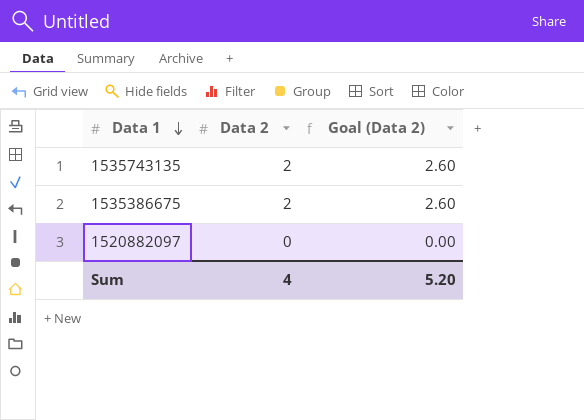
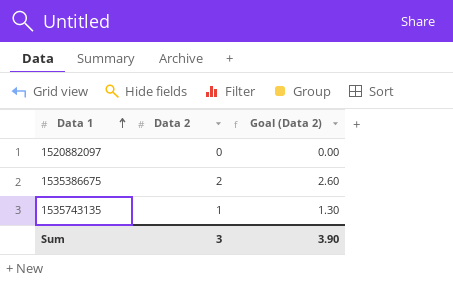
row order: Data 1 descending -> Data 1 ascending
1535743135 | Data 2: 2 -> 1
1535743135 | Goal (Data 2): 2.60 -> 1.30
Sum | Data 2: 4 -> 3
Sum | Goal (Data 2): 5.20 -> 3.90

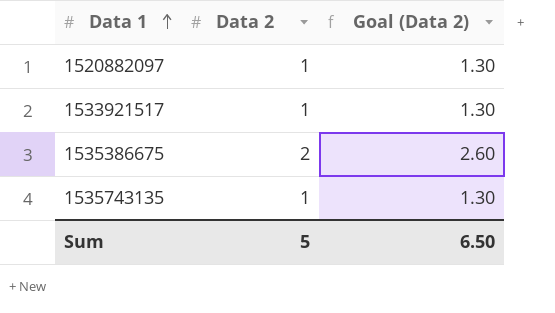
1520882097 | Data 2: 0 -> 1
1520882097 | Goal (Data 2): 0.00 -> 1.30
row 1533921517: none -> 1 | 1.30
Sum | Data 2: 3 -> 5
Sum | Goal (Data 2): 3.90 -> 6.50

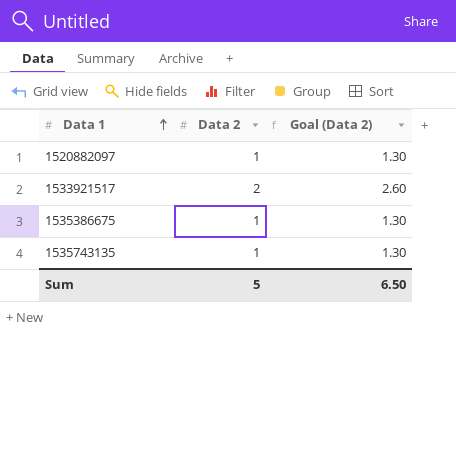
1533921517 | Data 2: 1 -> 2
1533921517 | Goal (Data 2): 1.30 -> 2.60
1535386675 | Data 2: 2 -> 1
1535386675 | Goal (Data 2): 2.60 -> 1.30

